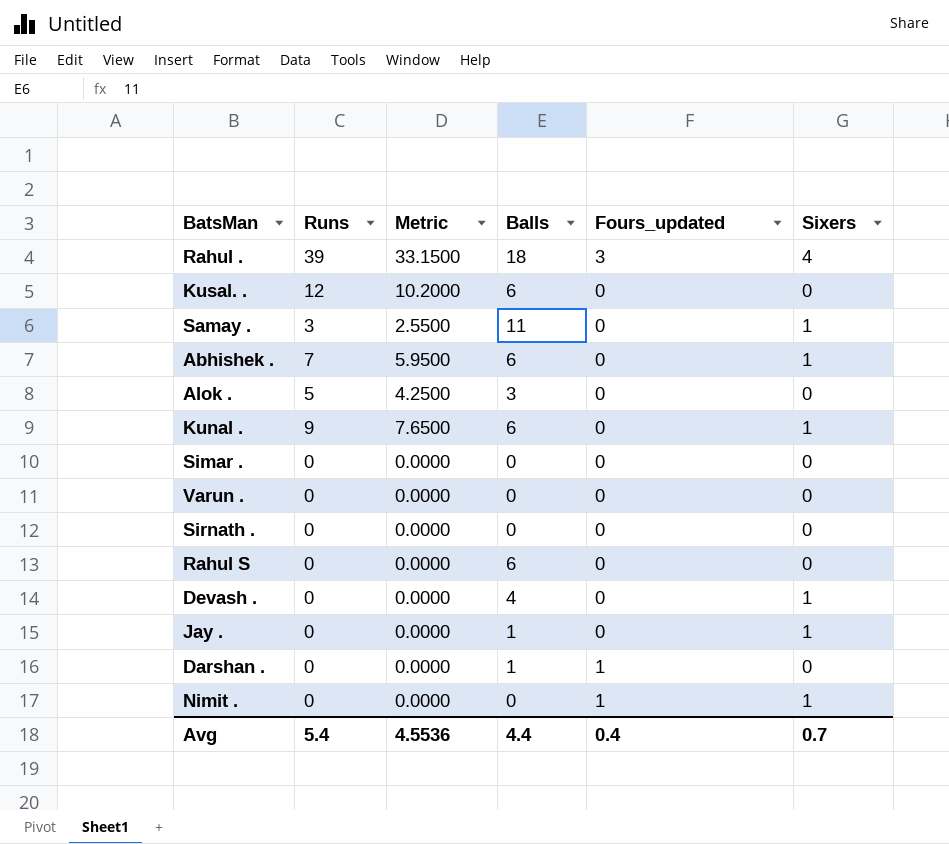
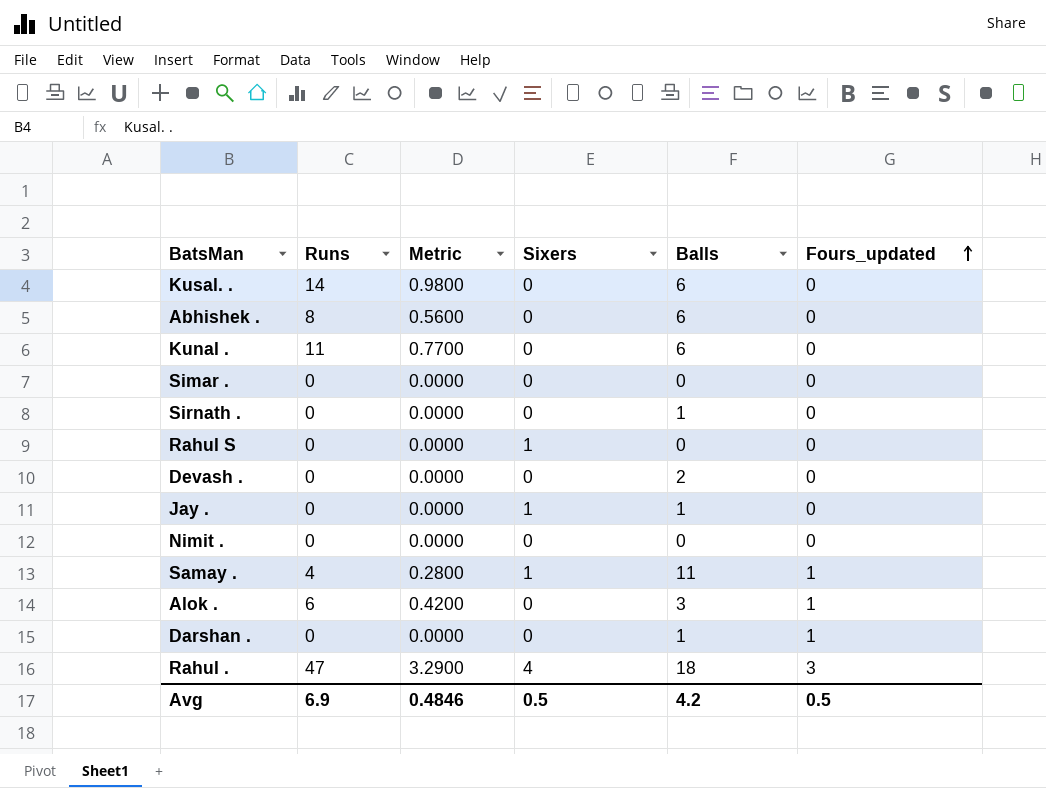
row order: none -> Fours_updated ascending
column Metric | formula: [Runs] * 0.85 -> [Runs] * 0.07
column Sixers | position: 6 -> 4
row Varun .: 0 | 0.0000 | 0 | 0 | 0 -> none
Kusal. . | Runs: 12 -> 14
Abhishek . | Runs: 7 -> 8
Abhishek . | Sixers: 1 -> 0
Kunal . | Runs: 9 -> 11
Kunal . | Sixers: 1 -> 0
Sirnath . | Balls: 0 -> 1
Rahul S | Sixers: 0 -> 1
Rahul S | Balls: 6 -> 0
Devash . | Sixers: 1 -> 0
Devash . | Balls: 4 -> 2
Nimit . | Sixers: 1 -> 0
Nimit . | Fours_updated: 1 -> 0
Samay . | Runs: 3 -> 4
Samay . | Fours_updated: 0 -> 1
Alok . | Runs: 5 -> 6
Alok . | Fours_updated: 0 -> 1
Rahul . | Runs: 39 -> 47
Avg | Runs: 5.4 -> 6.9
Avg | Metric: 4.5536 -> 0.4846
Avg | Sixers: 0.7 -> 0.5
Avg | Balls: 4.4 -> 4.2
Avg | Fours_updated: 0.4 -> 0.5

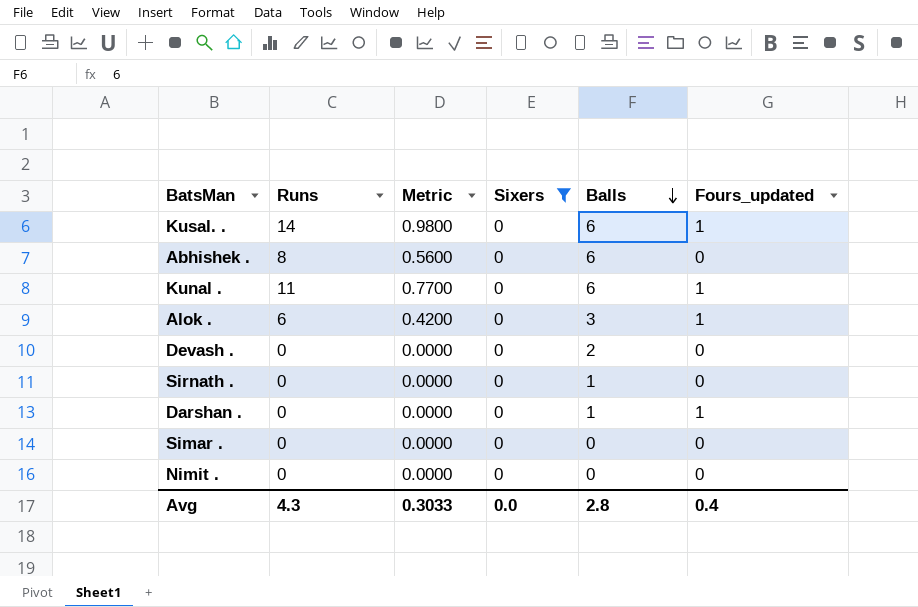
filter: none -> Sixers = 0
row order: Fours_updated ascending -> Balls descending
Kusal. . | Fours_updated: 0 -> 1
Kunal . | Fours_updated: 0 -> 1
Avg | Runs: 6.9 -> 4.3
Avg | Metric: 0.4846 -> 0.3033
Avg | Sixers: 0.5 -> 0.0
Avg | Balls: 4.2 -> 2.8
Avg | Fours_updated: 0.5 -> 0.4

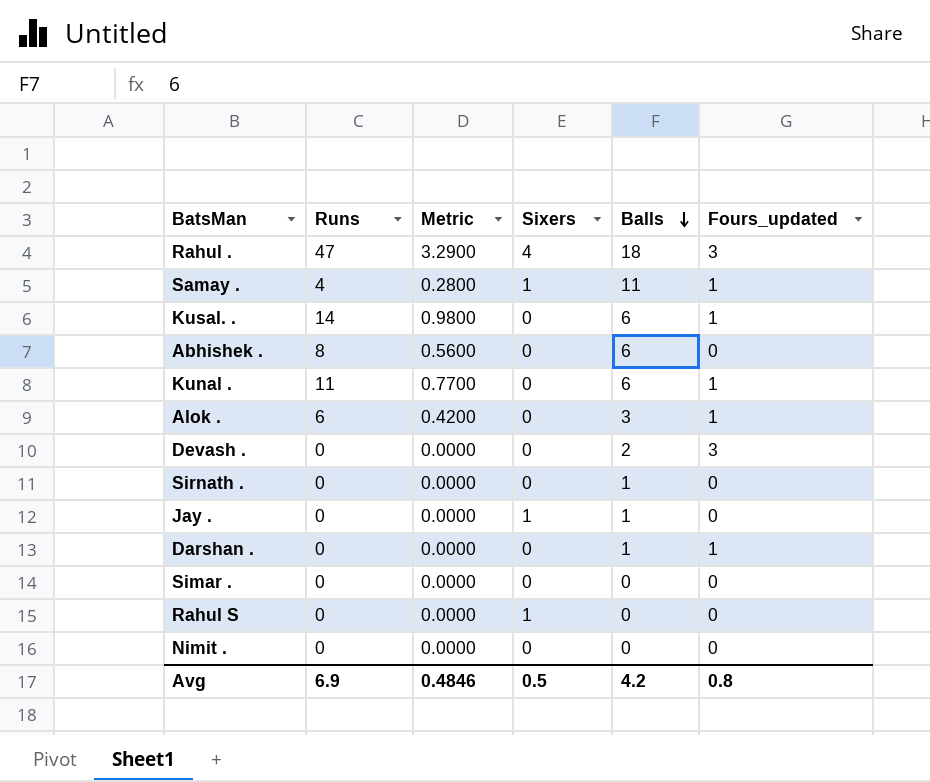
filter: Sixers = 0 -> none
Devash . | Fours_updated: 0 -> 3
Avg | Runs: 4.3 -> 6.9
Avg | Metric: 0.3033 -> 0.4846
Avg | Sixers: 0.0 -> 0.5
Avg | Balls: 2.8 -> 4.2
Avg | Fours_updated: 0.4 -> 0.8

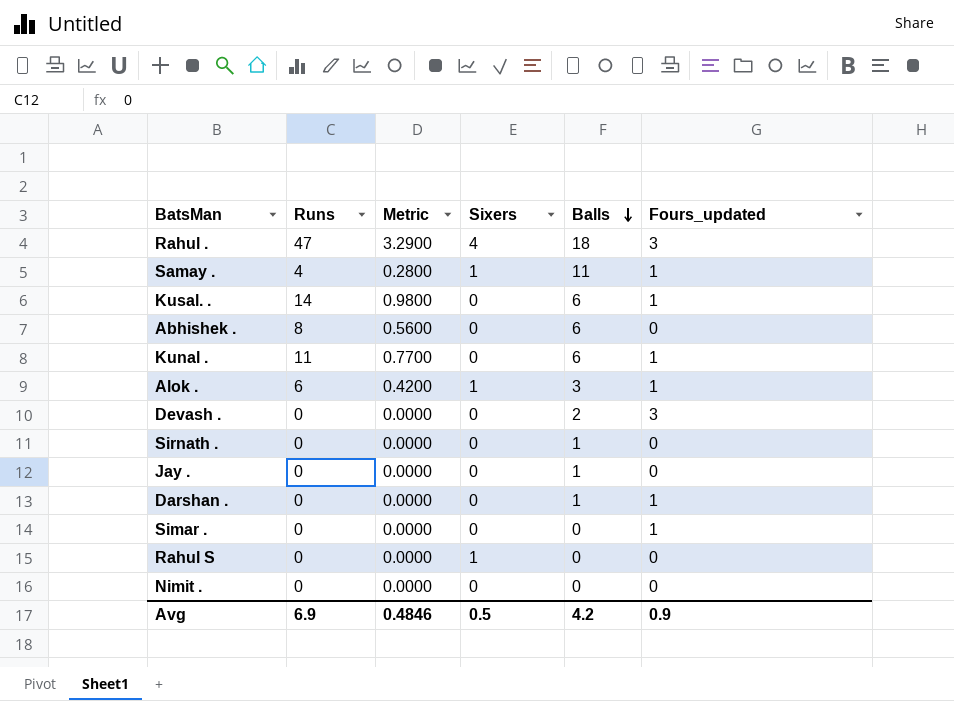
Alok . | Sixers: 0 -> 1
Jay . | Sixers: 1 -> 0
Simar . | Fours_updated: 0 -> 1
Avg | Fours_updated: 0.8 -> 0.9

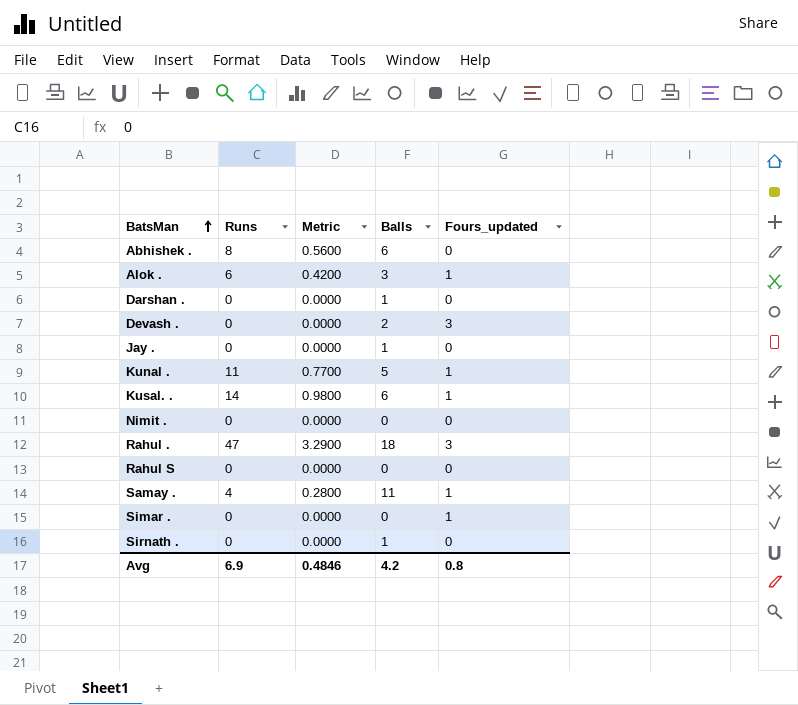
row order: Balls descending -> BatsMan ascending
column Sixers | position: 4 -> none
Darshan . | Fours_updated: 1 -> 0
Kunal . | Balls: 6 -> 5
Avg | Fours_updated: 0.9 -> 0.8

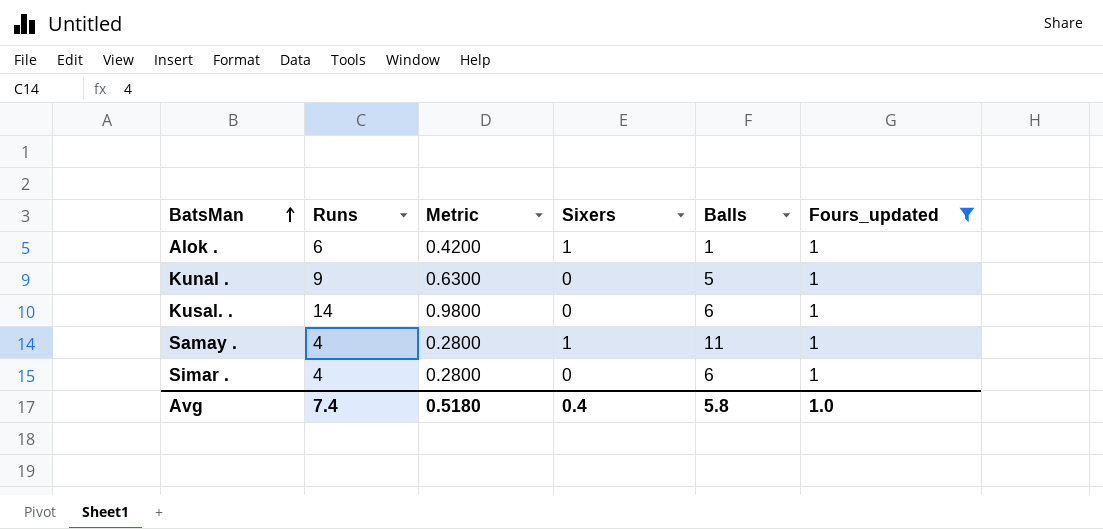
filter: none -> Fours_updated = 1
column Sixers | position: none -> 4
Alok . | Balls: 3 -> 1
Kunal . | Runs: 11 -> 9
Kunal . | Metric: 0.7700 -> 0.6300
Simar . | Runs: 0 -> 4
Simar . | Metric: 0.0000 -> 0.2800
Simar . | Balls: 0 -> 6
Avg | Runs: 6.9 -> 7.4
Avg | Metric: 0.4846 -> 0.5180
Avg | Balls: 4.2 -> 5.8
Avg | Fours_updated: 0.8 -> 1.0

